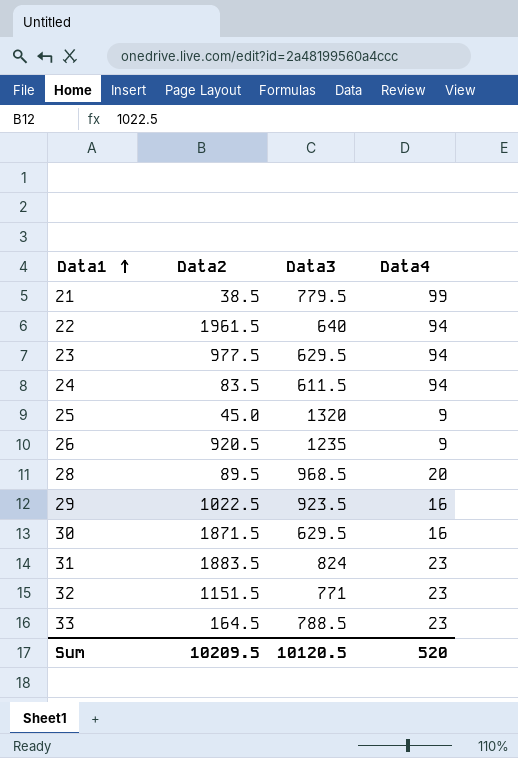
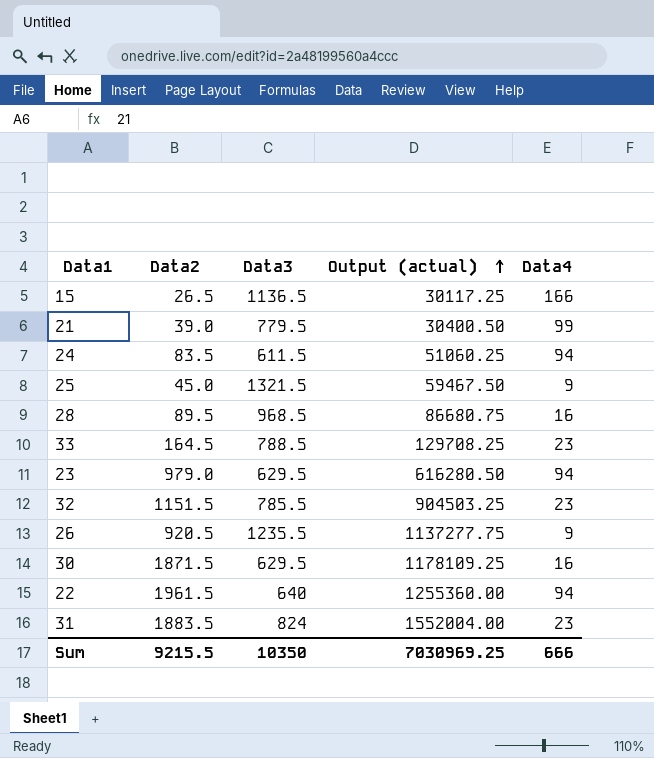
row order: Data1 ascending -> Output (actual) ascending
column Output (actual) | formula: none -> [Data2] * [Data3]
row 29: 1022.5 | 923.5 | 16 -> none
row 15: none -> 26.5 | 1136.5 | 30117.25 | 166
21 | Data2: 38.5 -> 39.0
25 | Data3: 1320 -> 1321.5
28 | Data4: 20 -> 16
23 | Data2: 977.5 -> 979.0
32 | Data3: 771 -> 785.5
26 | Data3: 1235 -> 1235.5
Sum | Data2: 10209.5 -> 9215.5
Sum | Data3: 10120.5 -> 10350
Sum | Data4: 520 -> 666

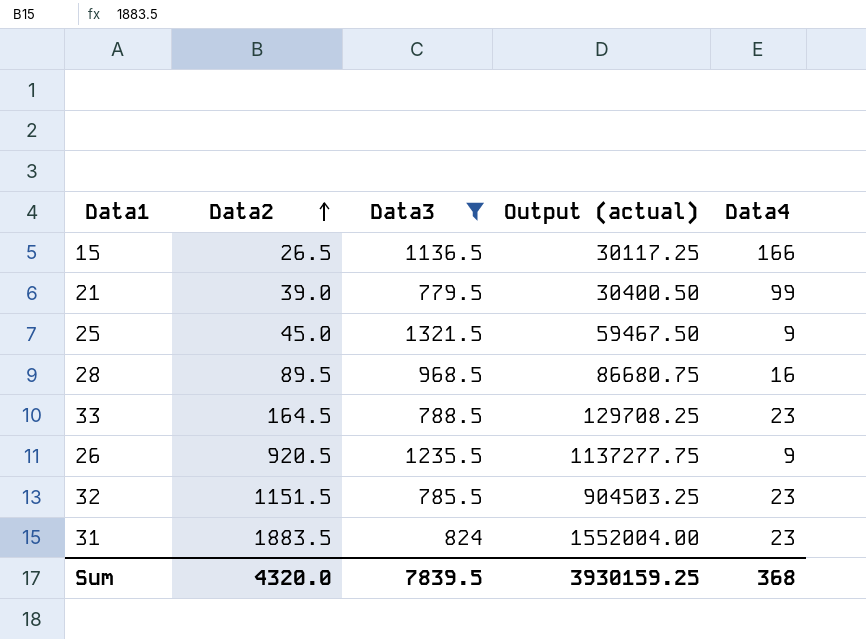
filter: none -> Data3 >= 779.5
row order: Output (actual) ascending -> Data2 ascending
Sum | Data2: 9215.5 -> 4320.0
Sum | Data3: 10350 -> 7839.5
Sum | Output (actual): 7030969.25 -> 3930159.25
Sum | Data4: 666 -> 368

